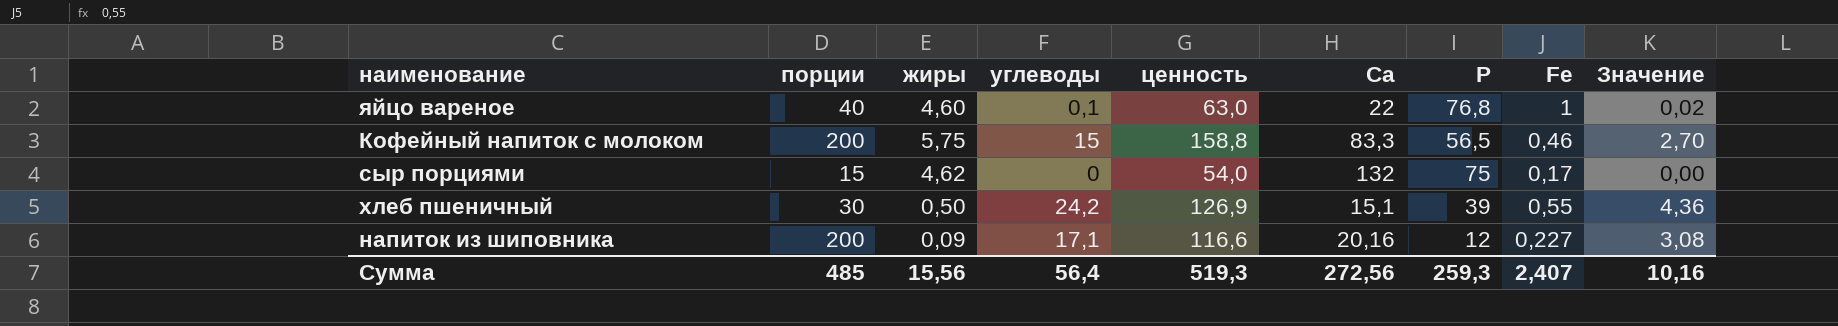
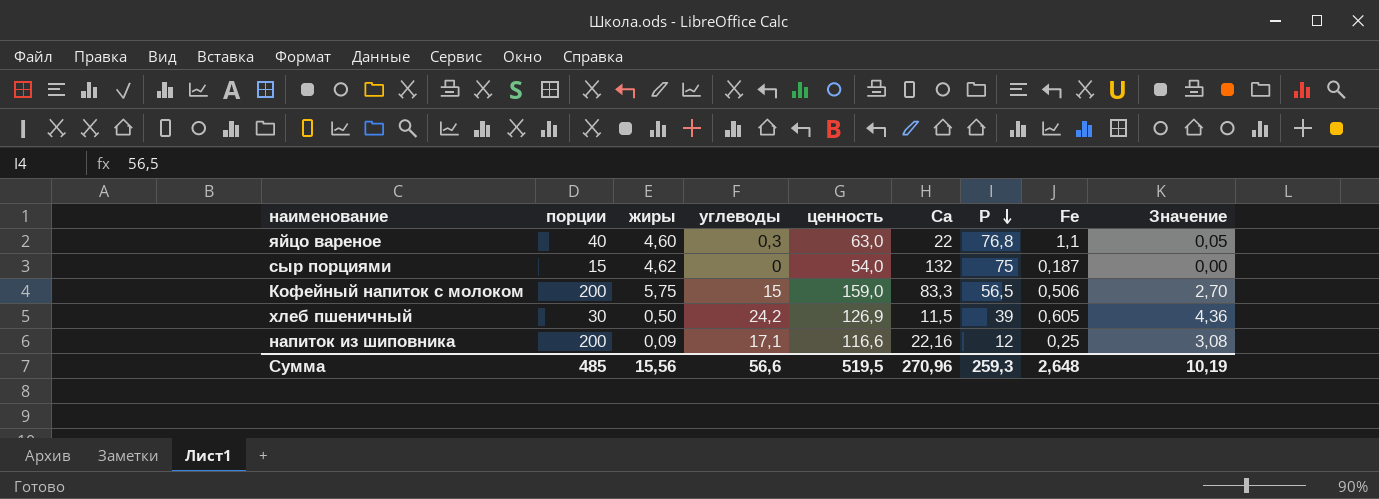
row order: none -> Р descending
яйцо вареное | углеводы: 0,1 -> 0,3
яйцо вареное | Fe: 1 -> 1,1
яйцо вареное | Значение: 0,02 -> 0,05
сыр порциями | Fe: 0,17 -> 0,187
Кофейный напиток с молоком | ценность: 158,8 -> 159,0
Кофейный напиток с молоком | Fe: 0,46 -> 0,506
хлеб пшеничный | Са: 15,1 -> 11,5
хлеб пшеничный | Fe: 0,55 -> 0,605
напиток из шиповника | Са: 20,16 -> 22,16
напиток из шиповника | Fe: 0,227 -> 0,25
Сумма | углеводы: 56,4 -> 56,6
Сумма | ценность: 519,3 -> 519,5
Сумма | Са: 272,56 -> 270,96
Сумма | Fe: 2,407 -> 2,648
Сумма | Значение: 10,16 -> 10,19

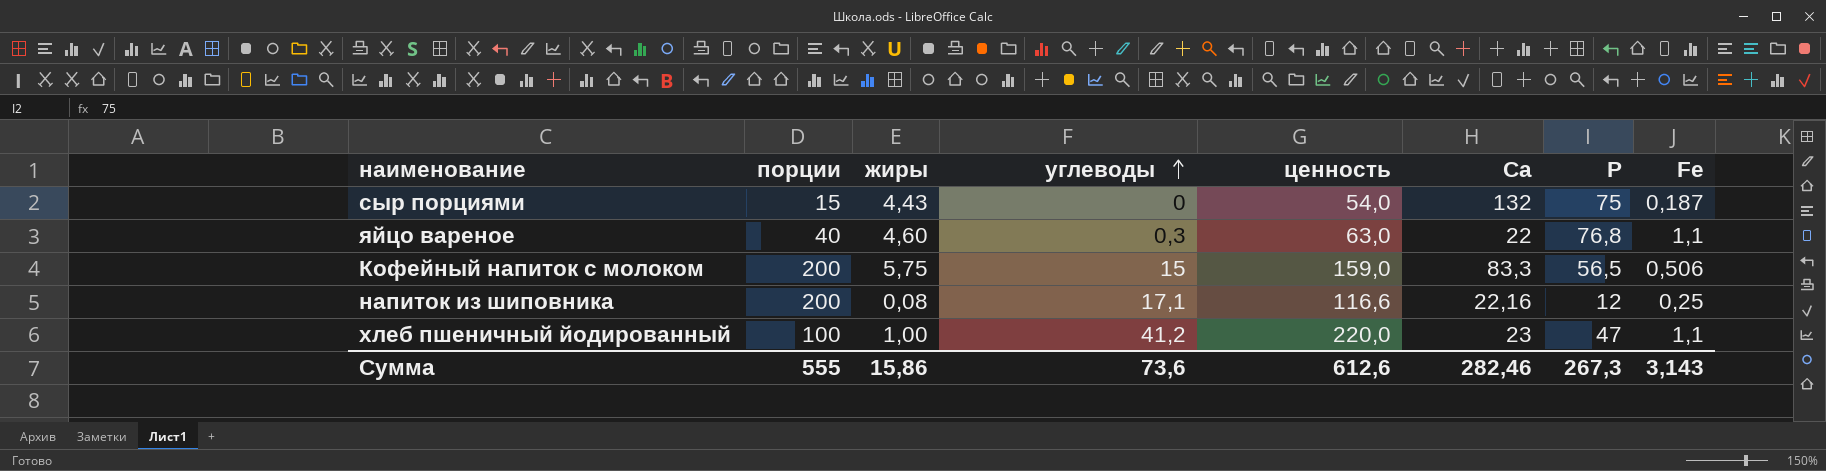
row order: Р descending -> углеводы ascending
column Значение | formula: [углеводы] * 0,18 -> none
row хлеб пшеничный: 30 | 0,50 | 24,2 | 126,9 | 11,5 | 39 | 0,605 | 4,36 -> none
сыр порциями | жиры: 4,62 -> 4,43
напиток из шиповника | жиры: 0,09 -> 0,08
row хлеб пшеничный йодированный: none -> 100 | 1,00 | 41,2 | 220,0 | 23 | 47 | 1,1
Сумма | порции: 485 -> 555
Сумма | жиры: 15,56 -> 15,86
Сумма | углеводы: 56,6 -> 73,6
Сумма | ценность: 519,5 -> 612,6
Сумма | Са: 270,96 -> 282,46
Сумма | Р: 259,3 -> 267,3
Сумма | Fe: 2,648 -> 3,143

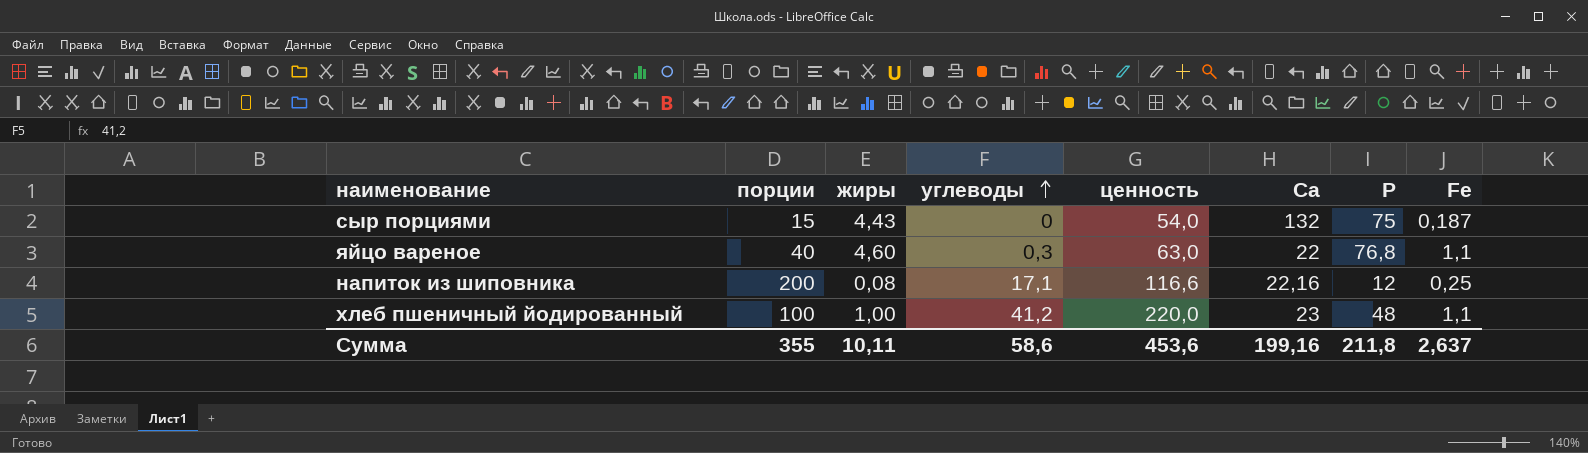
row Кофейный напиток с молоком: 200 | 5,75 | 15 | 159,0 | 83,3 | 56,5 | 0,506 -> none
хлеб пшеничный йодированный | Р: 47 -> 48
Сумма | порции: 555 -> 355
Сумма | жиры: 15,86 -> 10,11
Сумма | углеводы: 73,6 -> 58,6
Сумма | ценность: 612,6 -> 453,6
Сумма | Са: 282,46 -> 199,16
Сумма | Р: 267,3 -> 211,8
Сумма | Fe: 3,143 -> 2,637

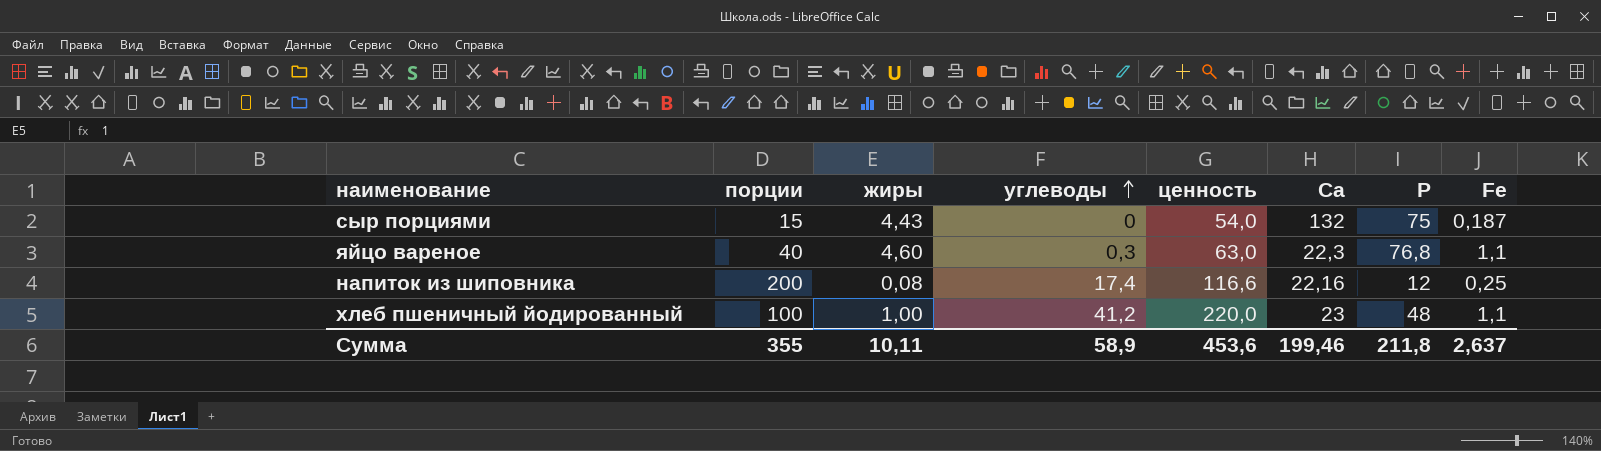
яйцо вареное | Са: 22 -> 22,3
напиток из шиповника | углеводы: 17,1 -> 17,4
Сумма | углеводы: 58,6 -> 58,9
Сумма | Са: 199,16 -> 199,46

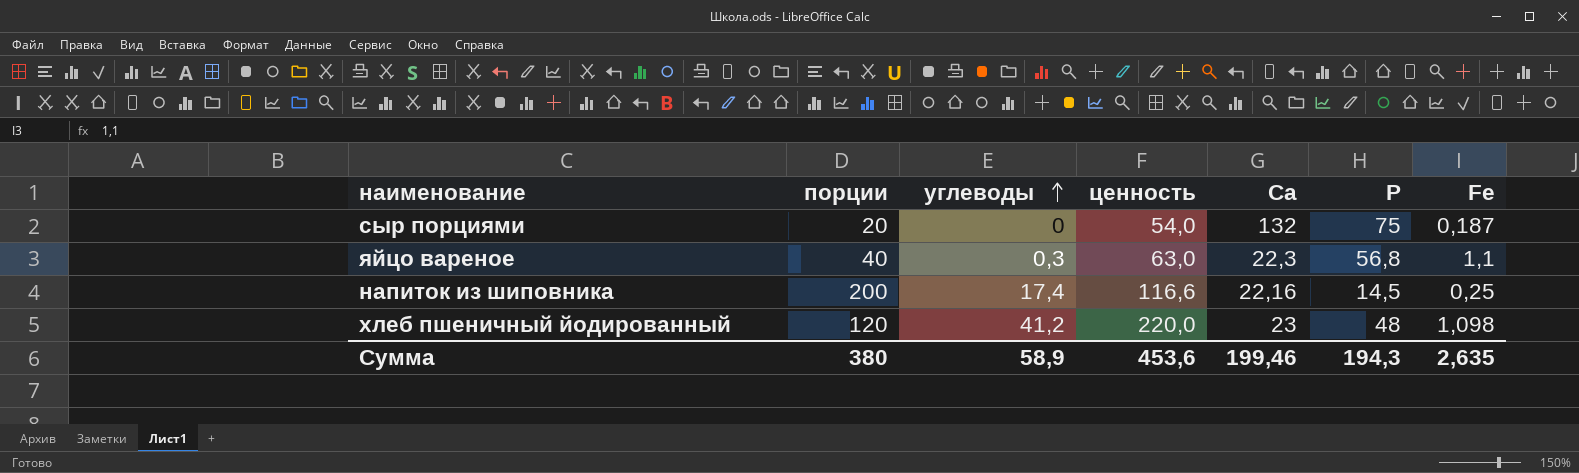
column жиры | position: 3 -> none
сыр порциями | порции: 15 -> 20
яйцо вареное | Р: 76,8 -> 56,8
напиток из шиповника | Р: 12 -> 14,5
хлеб пшеничный йодированный | порции: 100 -> 120
хлеб пшеничный йодированный | Fe: 1,1 -> 1,098
Сумма | порции: 355 -> 380
Сумма | Р: 211,8 -> 194,3
Сумма | Fe: 2,637 -> 2,635

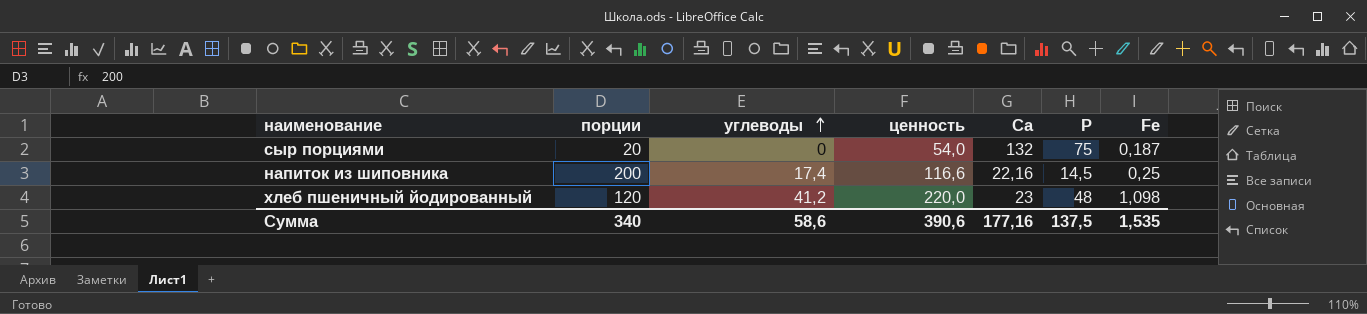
row яйцо вареное: 40 | 0,3 | 63,0 | 22,3 | 56,8 | 1,1 -> none
Сумма | порции: 380 -> 340
Сумма | углеводы: 58,9 -> 58,6
Сумма | ценность: 453,6 -> 390,6
Сумма | Са: 199,46 -> 177,16
Сумма | Р: 194,3 -> 137,5
Сумма | Fe: 2,635 -> 1,535

